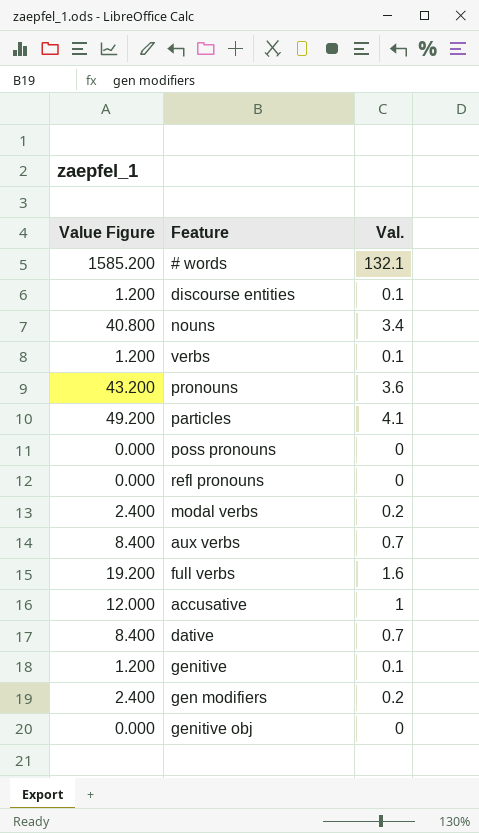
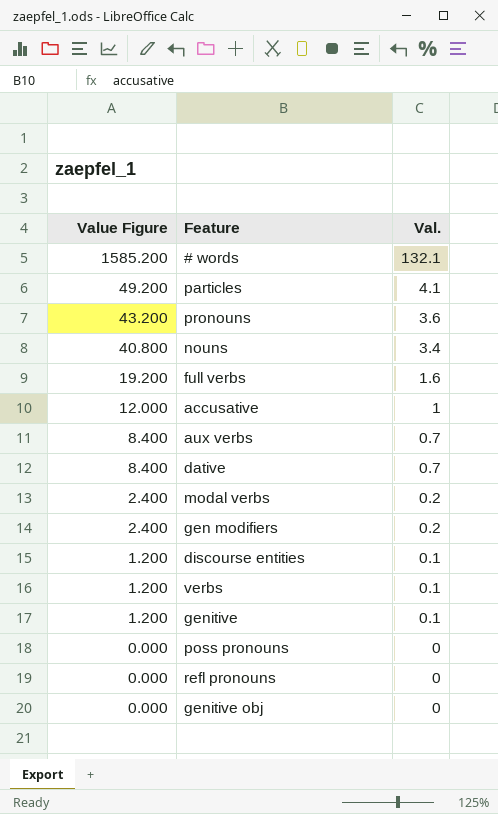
row order: none -> Value Figure descending

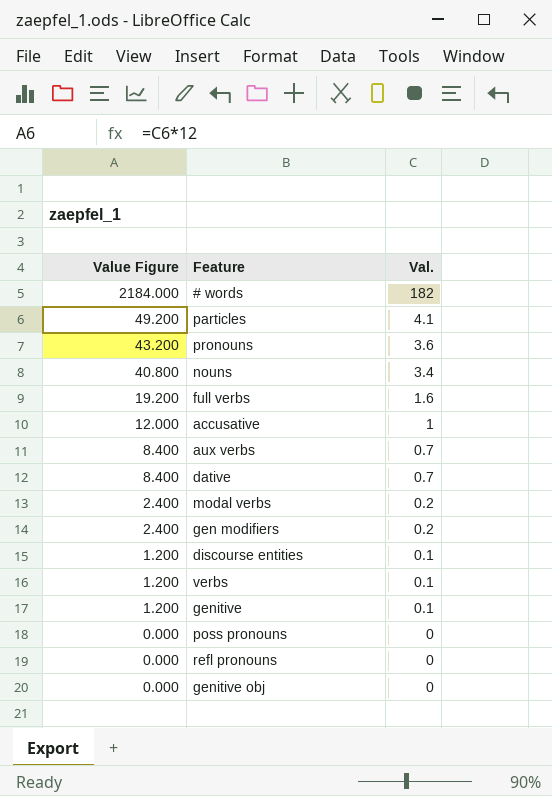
# words | Value Figure: 1585.200 -> 2184.000
# words | Val.: 132.1 -> 182

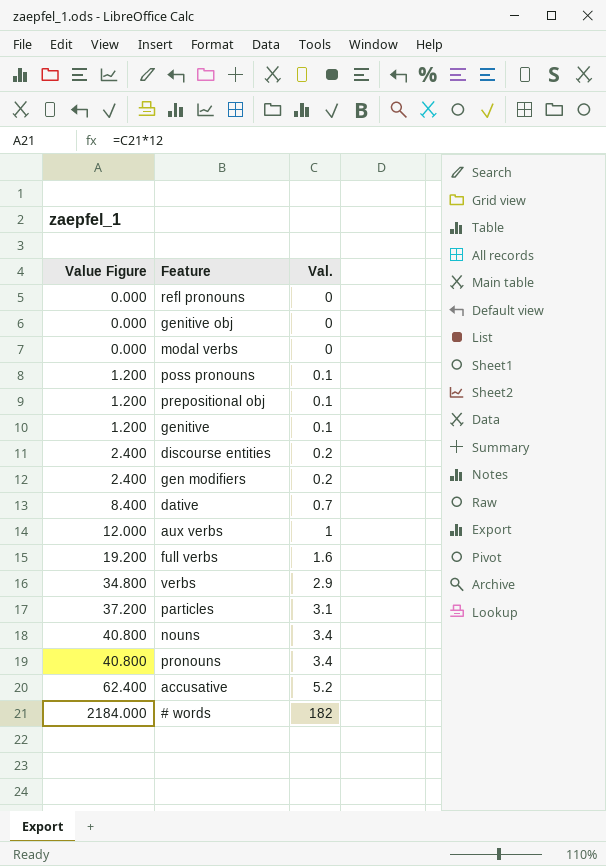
row order: Value Figure descending -> Value Figure ascending
modal verbs | Value Figure: 2.400 -> 0.000
modal verbs | Val.: 0.2 -> 0
poss pronouns | Value Figure: 0.000 -> 1.200
poss pronouns | Val.: 0 -> 0.1
row prepositional obj: none -> 1.200 | 0.1
discourse entities | Value Figure: 1.200 -> 2.400
discourse entities | Val.: 0.1 -> 0.2
aux verbs | Value Figure: 8.400 -> 12.000
aux verbs | Val.: 0.7 -> 1
verbs | Value Figure: 1.200 -> 34.800
verbs | Val.: 0.1 -> 2.9
particles | Value Figure: 49.200 -> 37.200
particles | Val.: 4.1 -> 3.1
pronouns | Value Figure: 43.200 -> 40.800
pronouns | Val.: 3.6 -> 3.4
accusative | Value Figure: 12.000 -> 62.400
accusative | Val.: 1 -> 5.2

